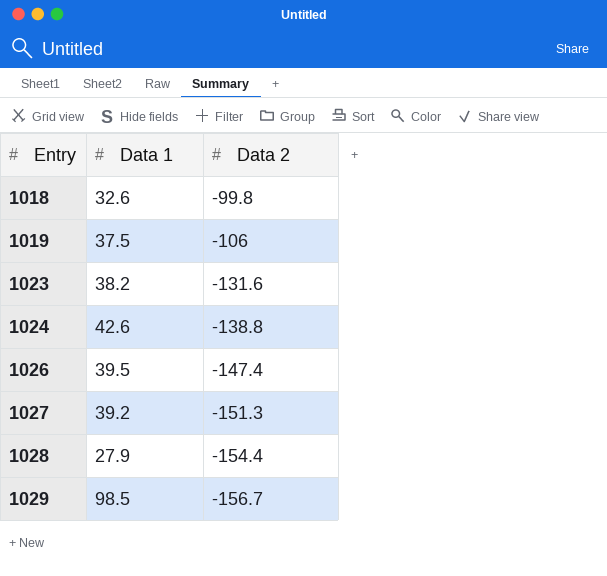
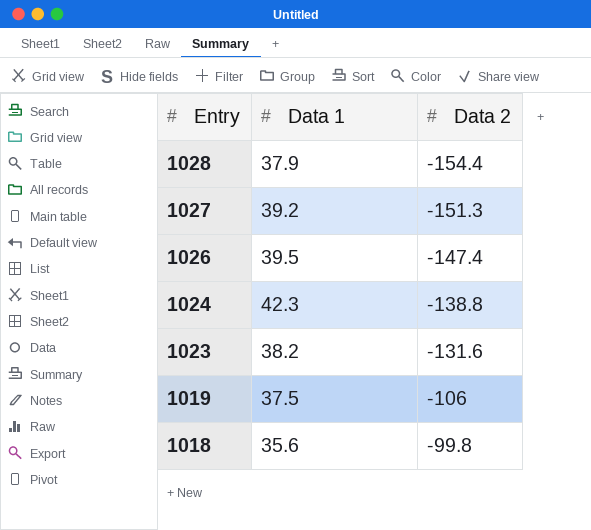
row order: Entry ascending -> Entry descending
row 1029: 98.5 | -156.7 -> none
1028 | Data 1: 27.9 -> 37.9
1024 | Data 1: 42.6 -> 42.3
1018 | Data 1: 32.6 -> 35.6

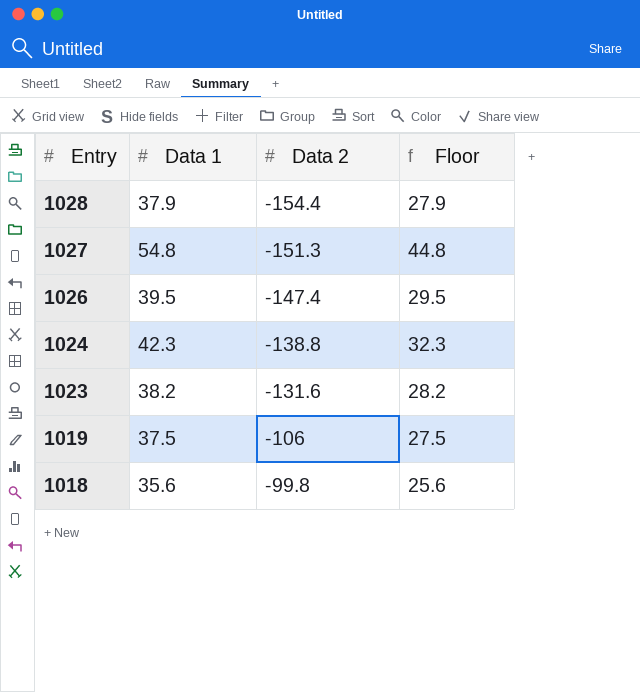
column Floor | formula: none -> [Data 1] - 10
1027 | Data 1: 39.2 -> 54.8

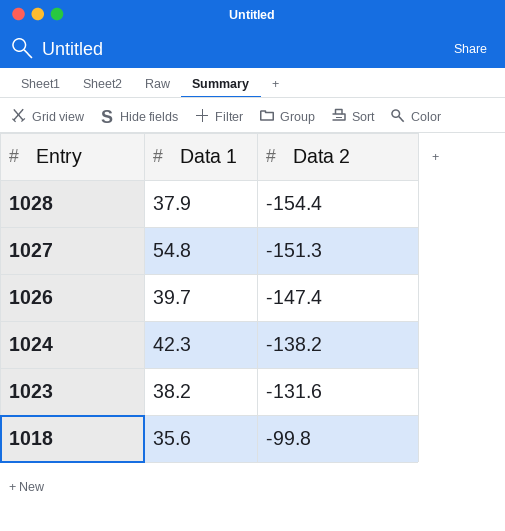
column Floor | formula: [Data 1] - 10 -> none
row 1019: 37.5 | -106 | 27.5 -> none
1026 | Data 1: 39.5 -> 39.7
1024 | Data 2: -138.8 -> -138.2

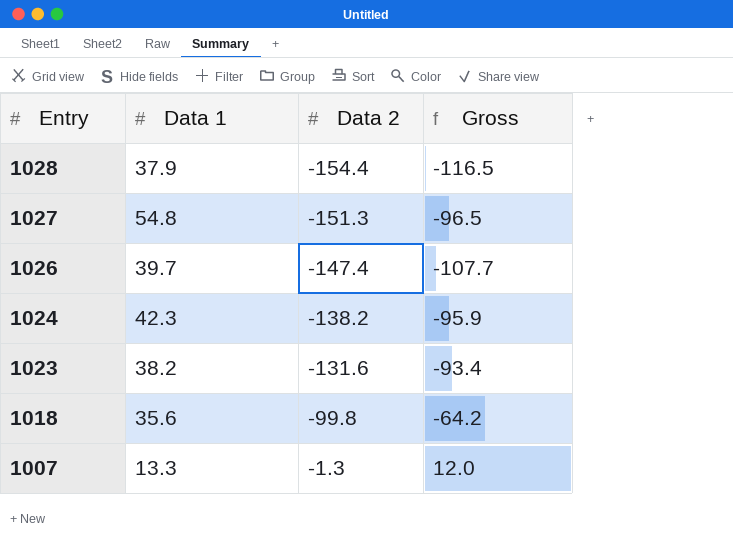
column Gross | formula: none -> [Data 1] + [Data 2]
row 1007: none -> 13.3 | -1.3 | 12.0

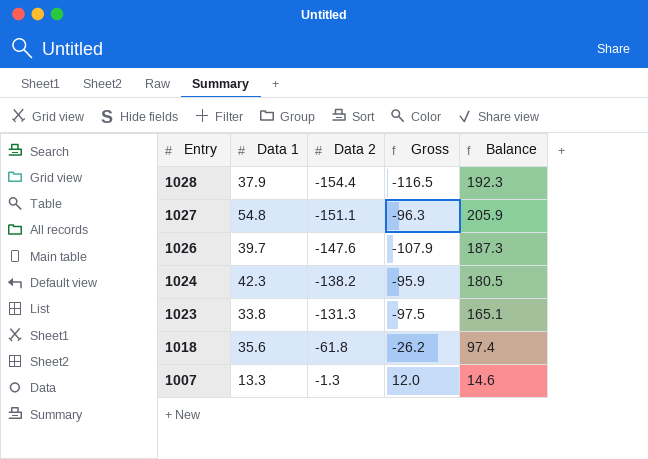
column Balance | formula: none -> [Data 1] - [Data 2]
1027 | Data 2: -151.3 -> -151.1
1027 | Gross: -96.5 -> -96.3
1026 | Data 2: -147.4 -> -147.6
1026 | Gross: -107.7 -> -107.9
1023 | Data 1: 38.2 -> 33.8
1023 | Data 2: -131.6 -> -131.3
1023 | Gross: -93.4 -> -97.5
1018 | Data 2: -99.8 -> -61.8
1018 | Gross: -64.2 -> -26.2

